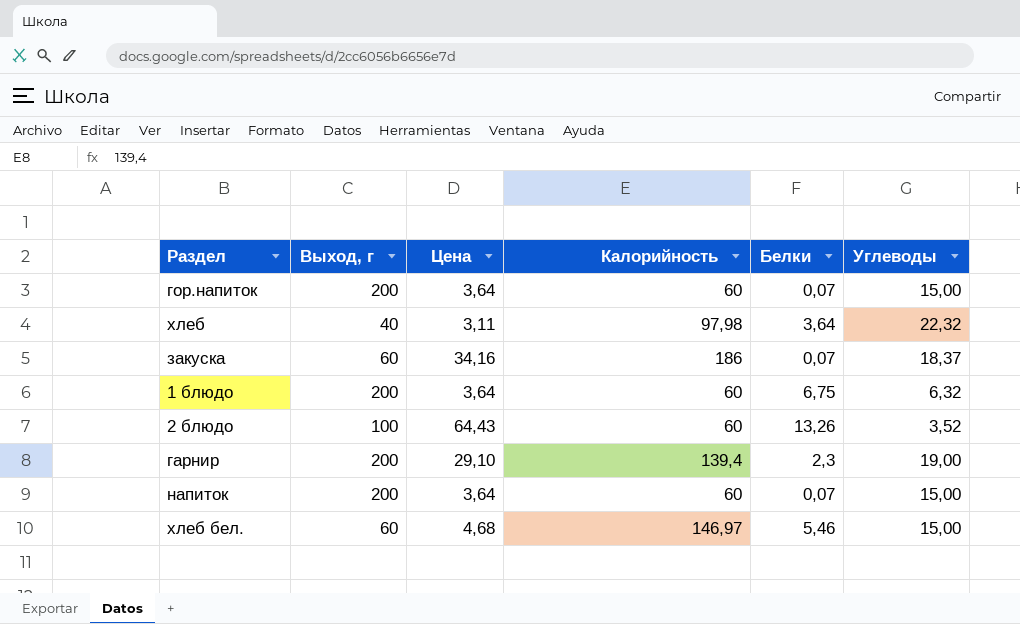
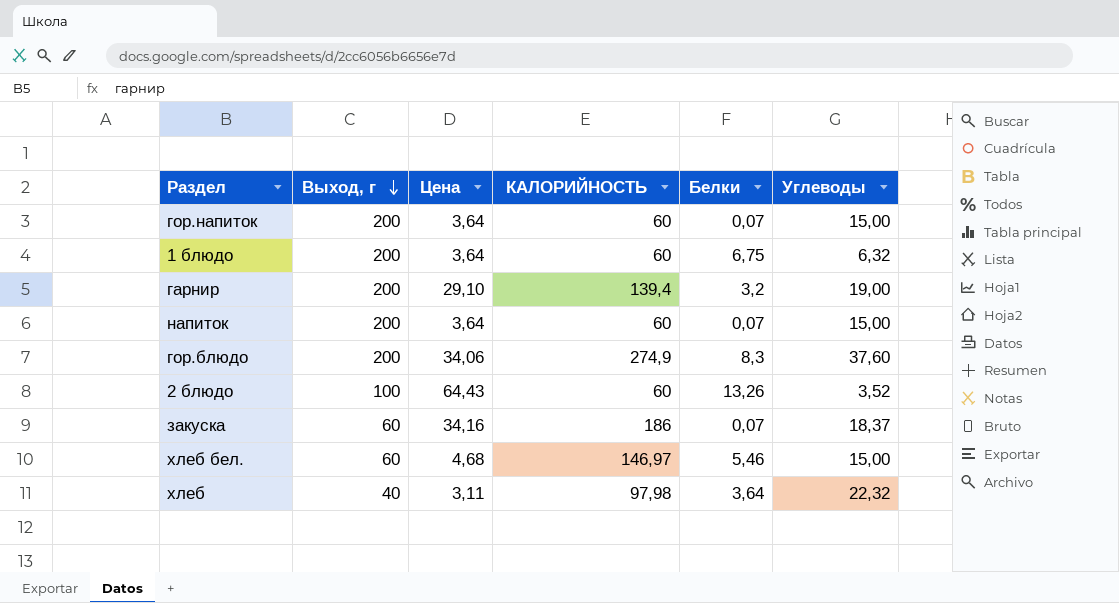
row order: none -> Выход, г descending
column name: Калорийность -> КАЛОРИЙНОСТЬ
гарнир | Белки: 2,3 -> 3,2
row гор.блюдо: none -> 200 | 34,06 | 274,9 | 8,3 | 37,60

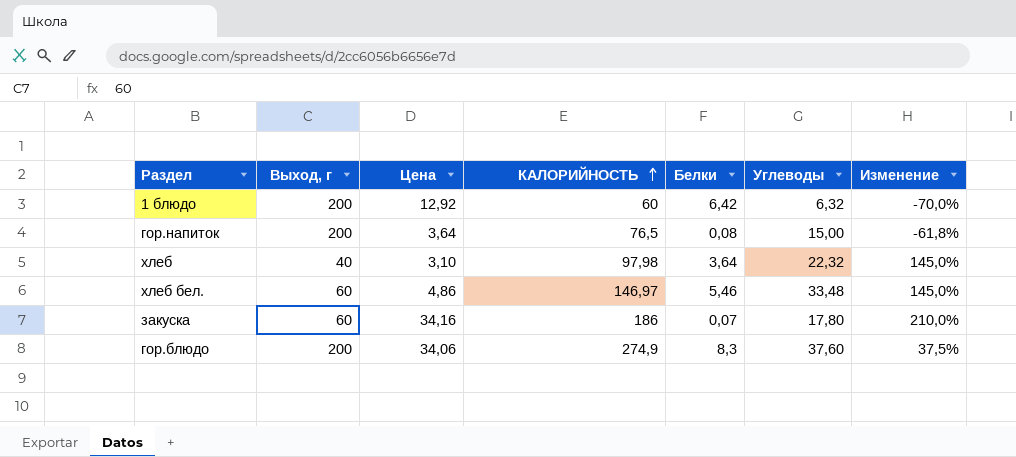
row order: Выход, г descending -> КАЛОРИЙНОСТЬ ascending
column Изменение | formula: none -> ([КАЛОРИЙНОСТЬ] - [Выход, г]) / [Выход, г]
row гарнир: 200 | 29,10 | 139,4 | 3,2 | 19,00 -> none
row напиток: 200 | 3,64 | 60 | 0,07 | 15,00 -> none
row 2 блюдо: 100 | 64,43 | 60 | 13,26 | 3,52 -> none
1 блюдо | Цена: 3,64 -> 12,92
1 блюдо | Белки: 6,75 -> 6,42
гор.напиток | КАЛОРИЙНОСТЬ: 60 -> 76,5
гор.напиток | Белки: 0,07 -> 0,08
хлеб | Цена: 3,11 -> 3,10
хлеб бел. | Цена: 4,68 -> 4,86
хлеб бел. | Углеводы: 15,00 -> 33,48
закуска | Углеводы: 18,37 -> 17,80

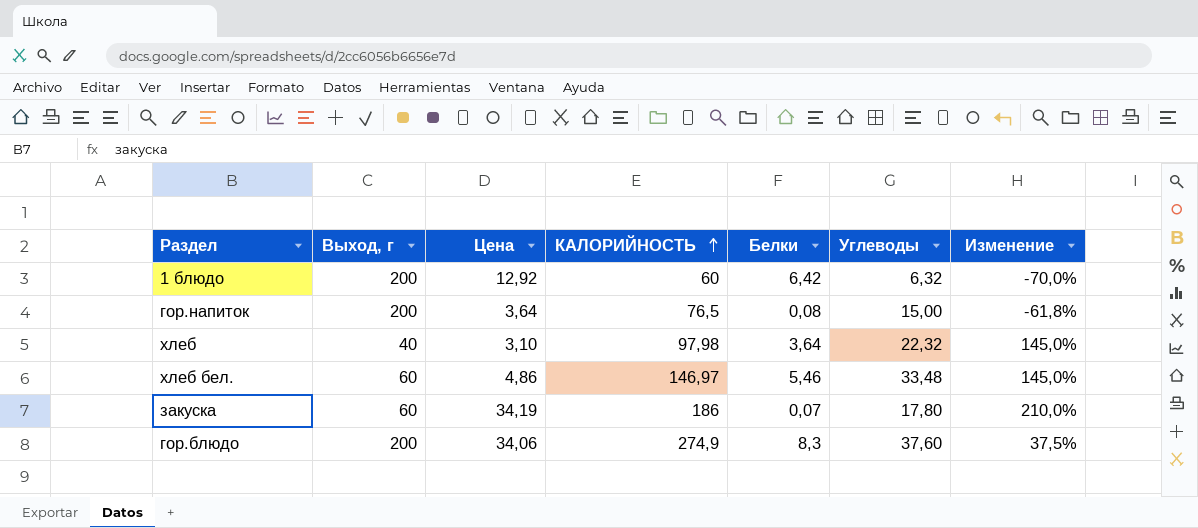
закуска | Цена: 34,16 -> 34,19

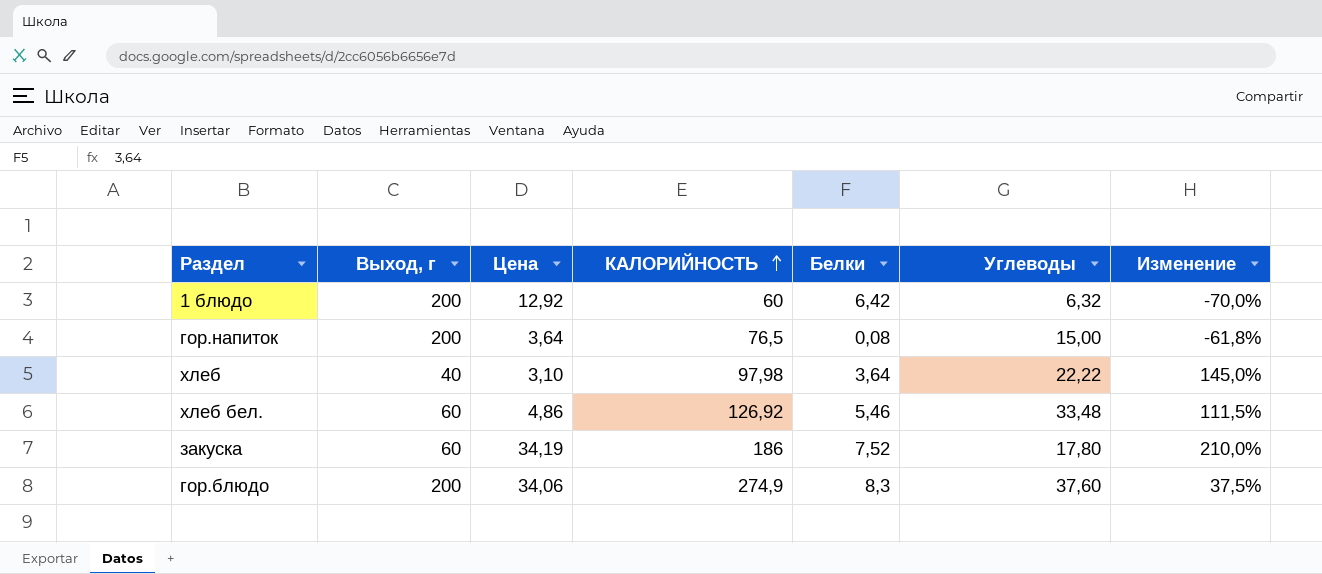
хлеб | Углеводы: 22,32 -> 22,22
хлеб бел. | КАЛОРИЙНОСТЬ: 146,97 -> 126,92
хлеб бел. | Изменение: 145,0% -> 111,5%
закуска | Белки: 0,07 -> 7,52

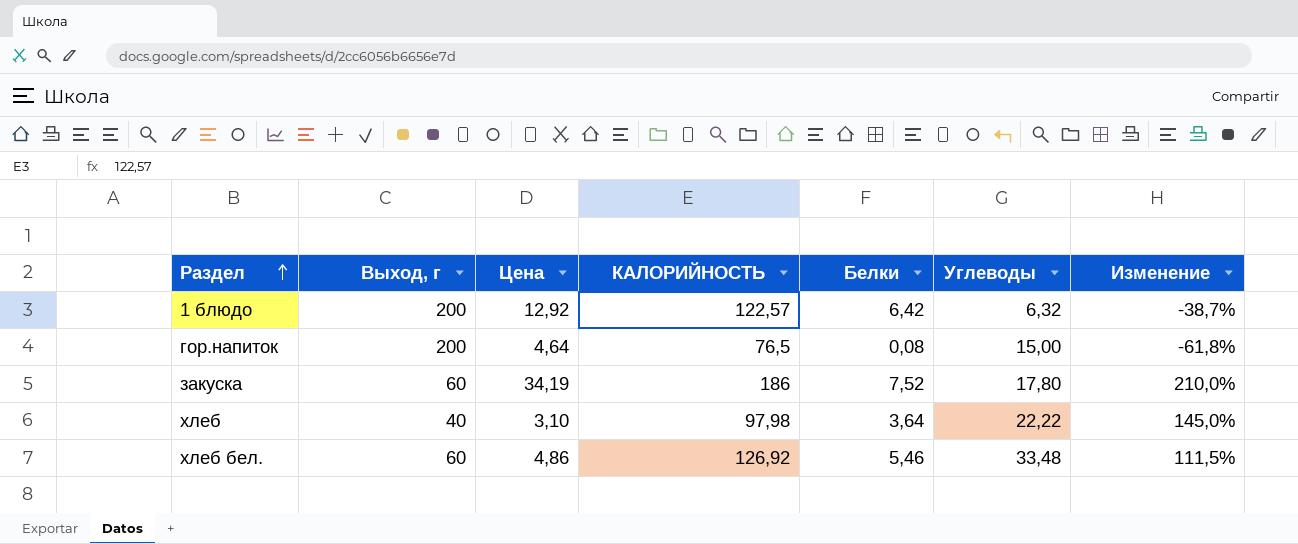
row order: КАЛОРИЙНОСТЬ ascending -> Раздел ascending
row гор.блюдо: 200 | 34,06 | 274,9 | 8,3 | 37,60 | 37,5% -> none
1 блюдо | КАЛОРИЙНОСТЬ: 60 -> 122,57
1 блюдо | Изменение: -70,0% -> -38,7%
гор.напиток | Цена: 3,64 -> 4,64

